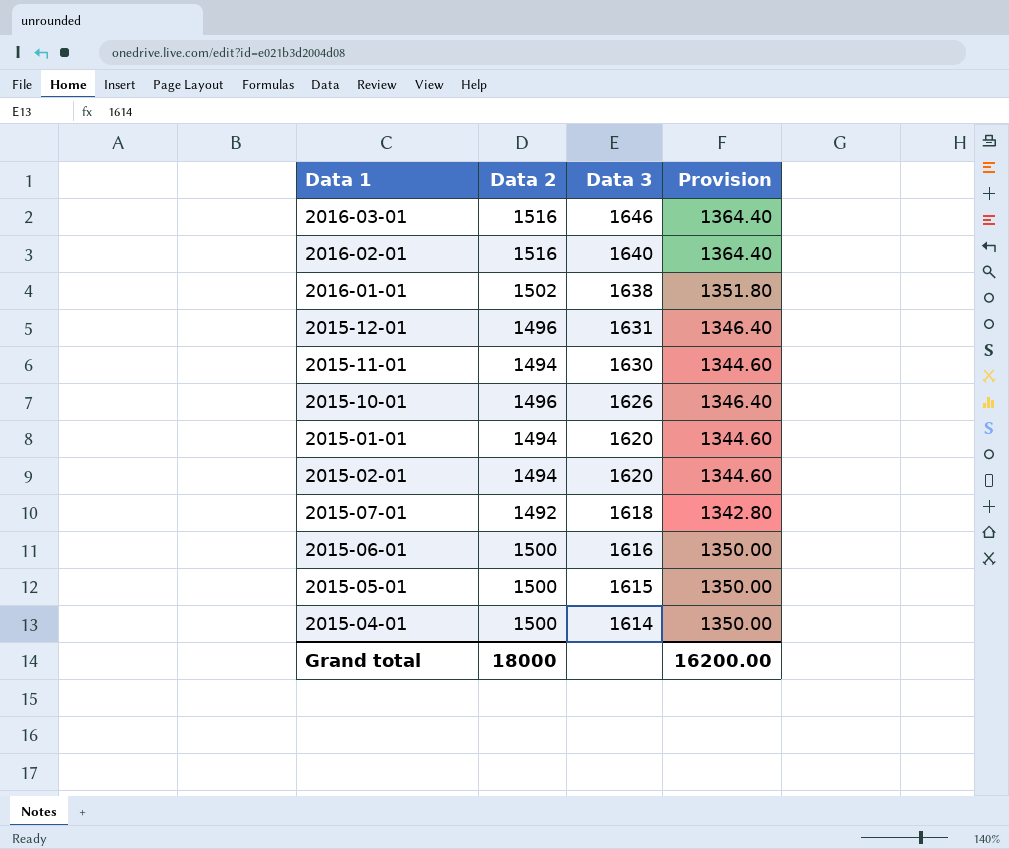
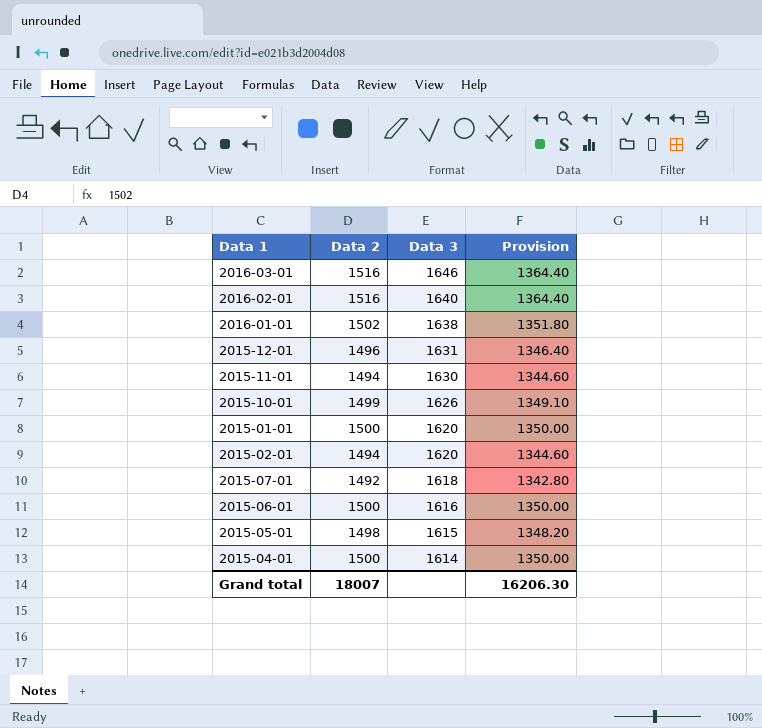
2015-10-01 | Data 2: 1496 -> 1499
2015-10-01 | Provision: 1346.40 -> 1349.10
2015-01-01 | Data 2: 1494 -> 1500
2015-01-01 | Provision: 1344.60 -> 1350.00
2015-05-01 | Data 2: 1500 -> 1498
2015-05-01 | Provision: 1350.00 -> 1348.20
Grand total | Data 2: 18000 -> 18007
Grand total | Provision: 16200.00 -> 16206.30

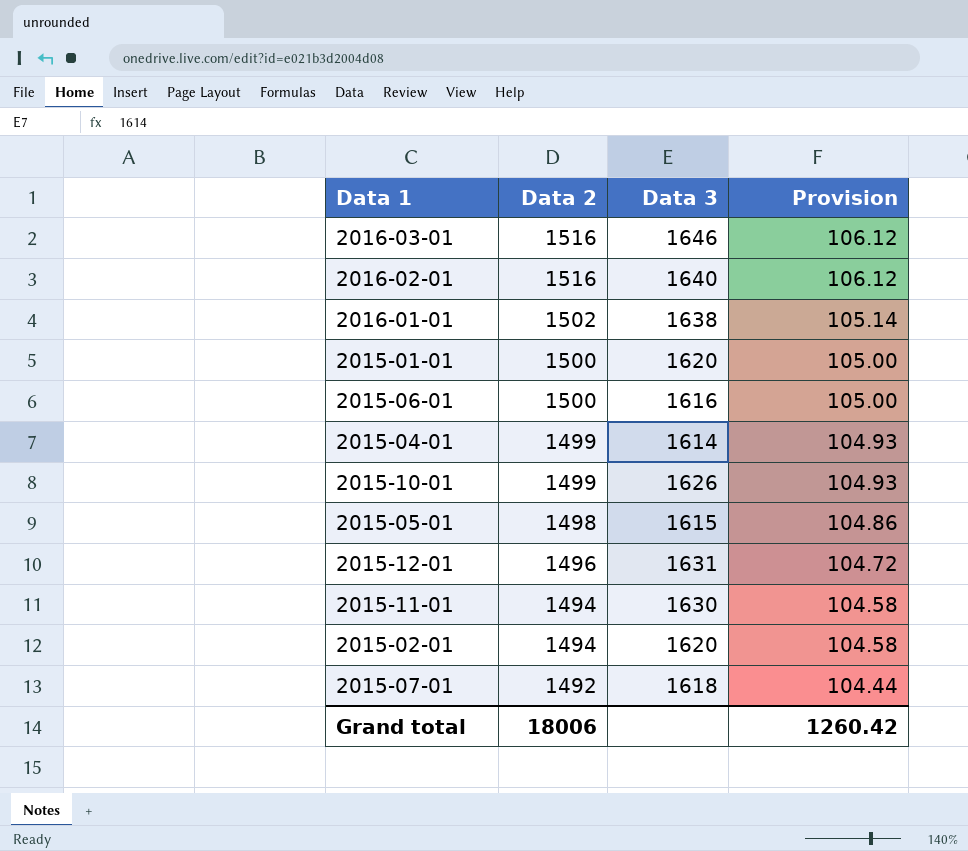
row order: Data 3 descending -> Data 2 descending
column Provision | formula: [Data 2] * 0.9 -> [Data 2] * 0.07
2015-04-01 | Data 2: 1500 -> 1499
Grand total | Data 2: 18007 -> 18006
Grand total | Provision: 16206.30 -> 1260.42

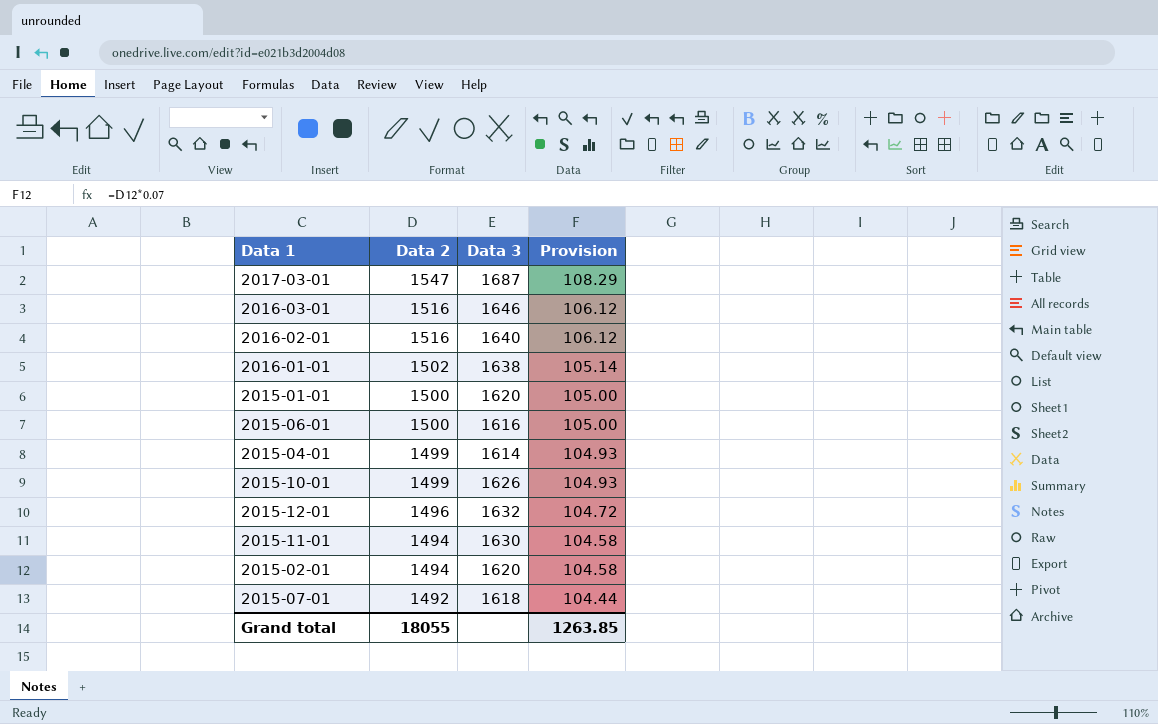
row 2015-05-01: 1498 | 1615 | 104.86 -> none
row 2017-03-01: none -> 1547 | 1687 | 108.29
2015-12-01 | Data 3: 1631 -> 1632
Grand total | Data 2: 18006 -> 18055
Grand total | Provision: 1260.42 -> 1263.85

